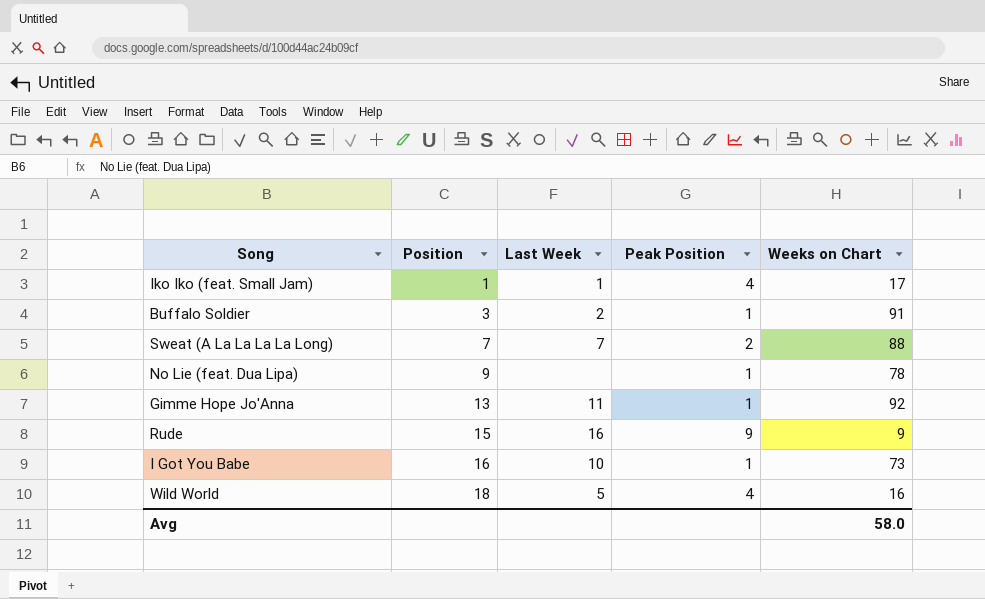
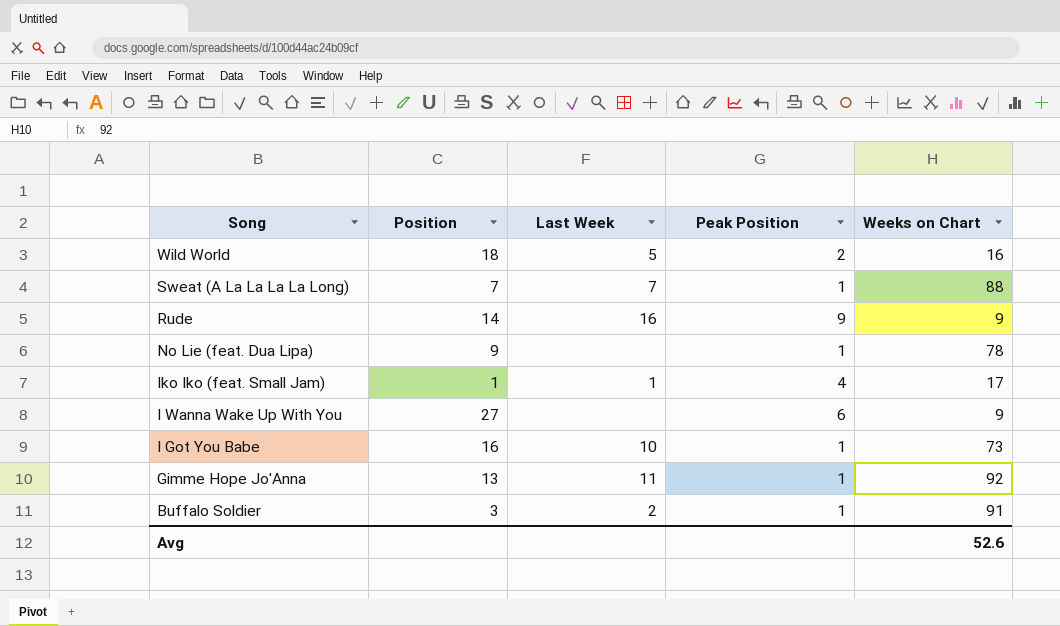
row order: Position ascending -> Song descending
Wild World | Peak Position: 4 -> 2
Sweat (A La La La La Long) | Peak Position: 2 -> 1
Rude | Position: 15 -> 14
row I Wanna Wake Up With You: none -> 27 | none | 6 | 9
Avg | Weeks on Chart: 58.0 -> 52.6

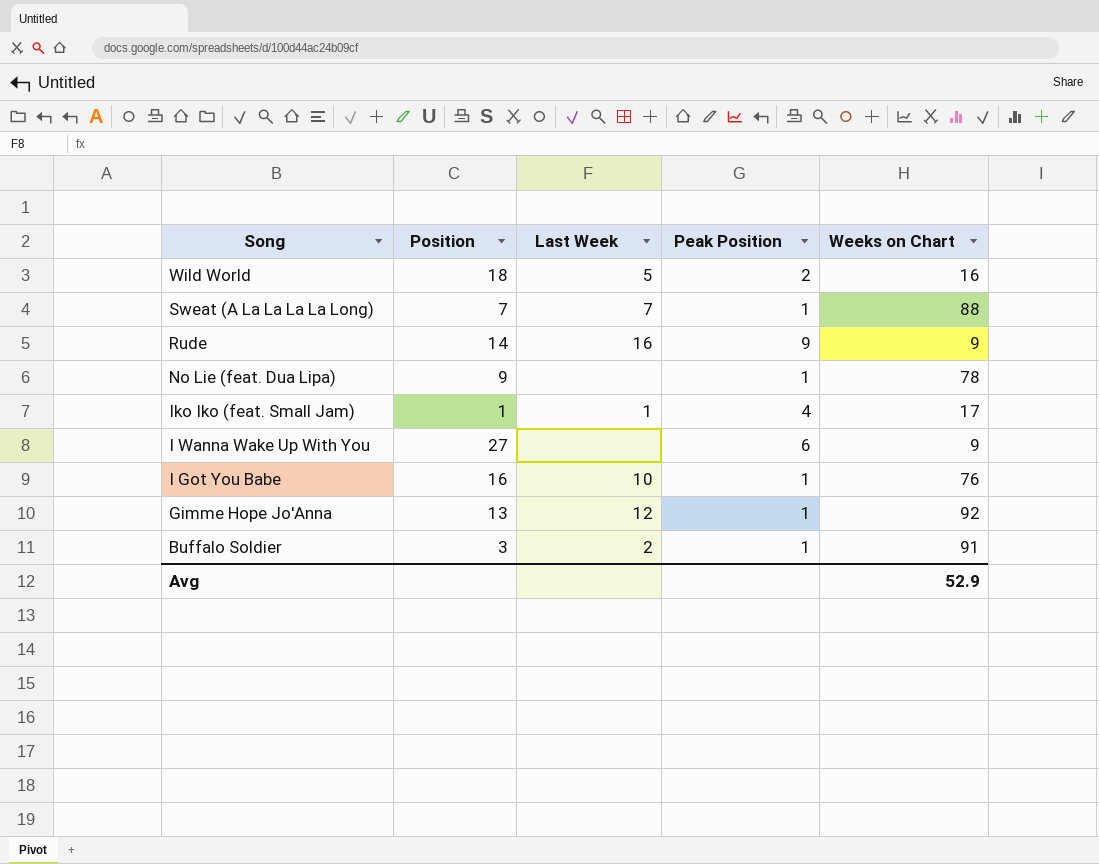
I Got You Babe | Weeks on Chart: 73 -> 76
Gimme Hope Jo'Anna | Last Week: 11 -> 12
Avg | Weeks on Chart: 52.6 -> 52.9

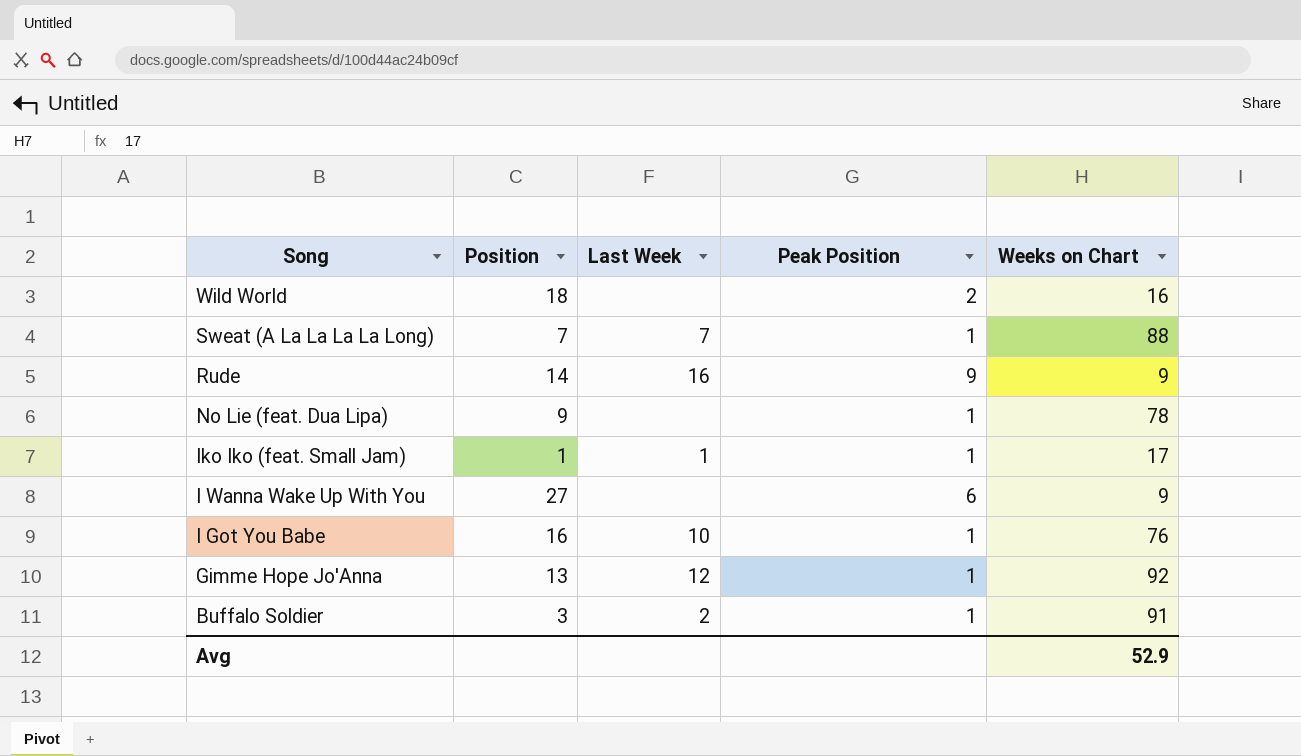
Wild World | Last Week: 5 -> none
Iko Iko (feat. Small Jam) | Peak Position: 4 -> 1

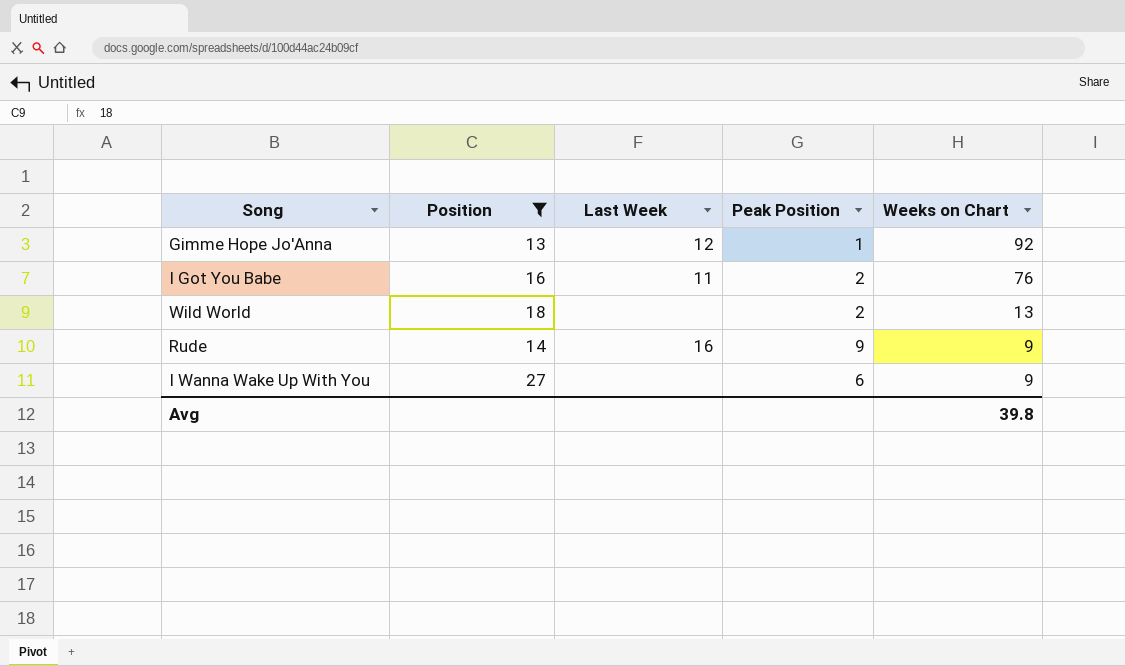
filter: none -> Position >= 13
row order: Song descending -> Weeks on Chart descending
I Got You Babe | Last Week: 10 -> 11
I Got You Babe | Peak Position: 1 -> 2
Wild World | Weeks on Chart: 16 -> 13
Avg | Weeks on Chart: 52.9 -> 39.8

